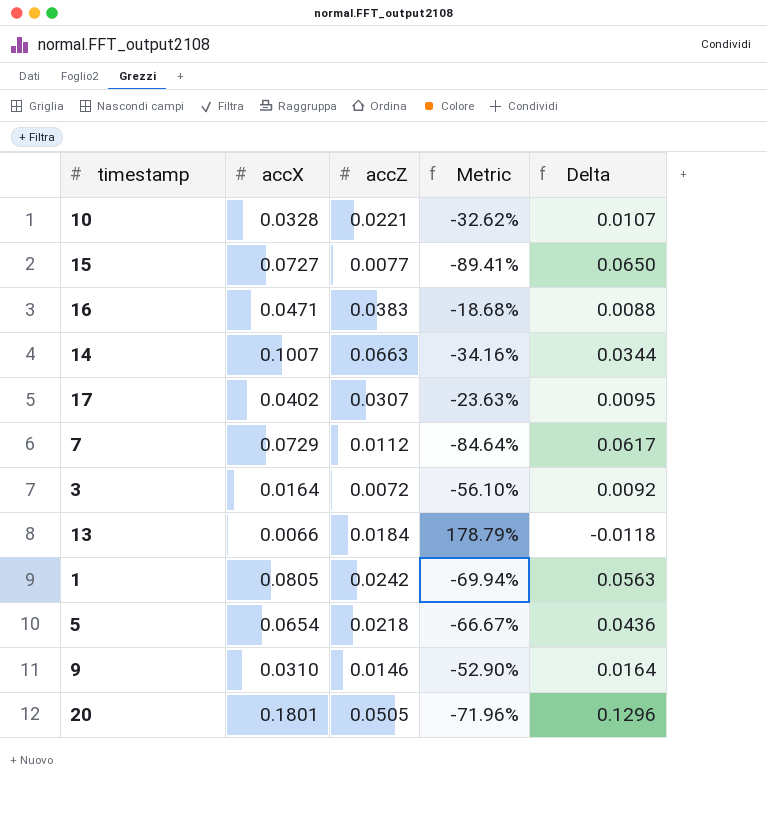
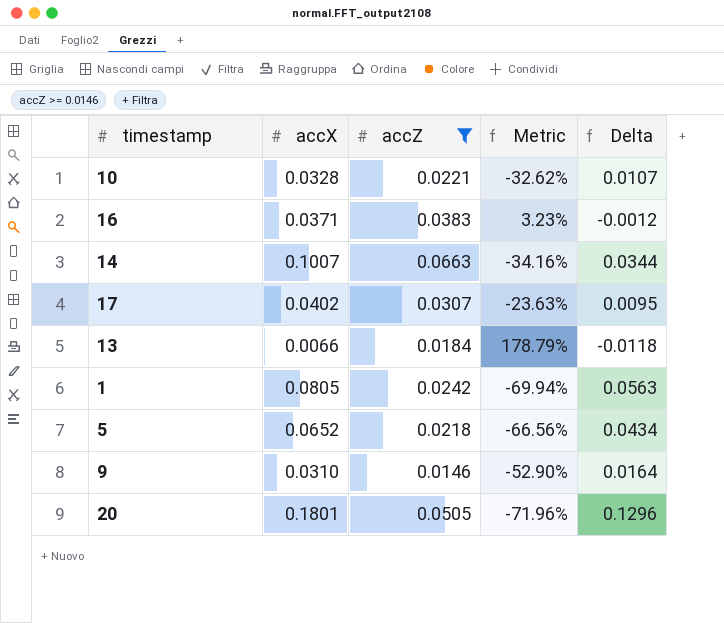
filter: none -> accZ >= 0.0146
16 | accX: 0.0471 -> 0.0371
16 | Metric: -18.68% -> 3.23%
16 | Delta: 0.0088 -> -0.0012
5 | accX: 0.0654 -> 0.0652
5 | Metric: -66.67% -> -66.56%
5 | Delta: 0.0436 -> 0.0434

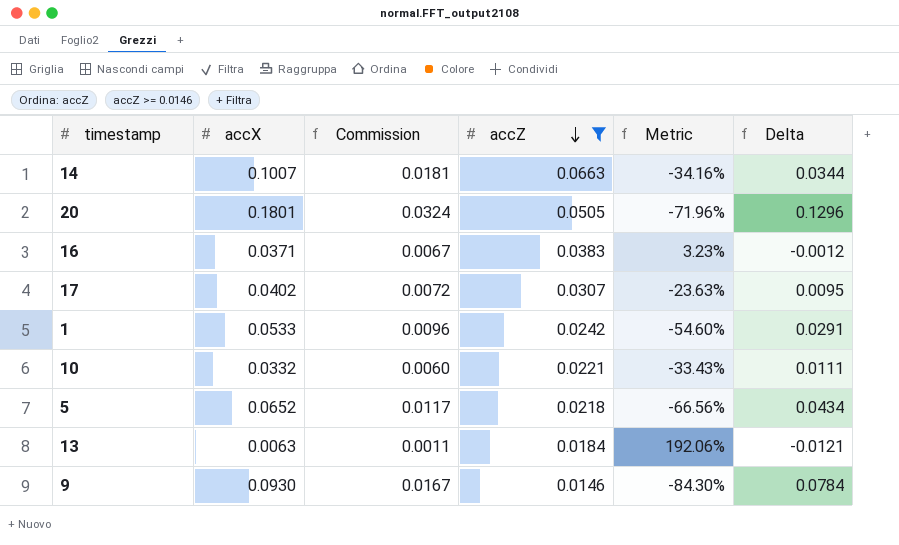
row order: none -> accZ descending
column Commission | formula: none -> [accX] * 0.18
1 | accX: 0.0805 -> 0.0533
1 | Metric: -69.94% -> -54.60%
1 | Delta: 0.0563 -> 0.0291
10 | accX: 0.0328 -> 0.0332
10 | Metric: -32.62% -> -33.43%
10 | Delta: 0.0107 -> 0.0111
13 | accX: 0.0066 -> 0.0063
13 | Metric: 178.79% -> 192.06%
13 | Delta: -0.0118 -> -0.0121
9 | accX: 0.0310 -> 0.0930
9 | Metric: -52.90% -> -84.30%
9 | Delta: 0.0164 -> 0.0784

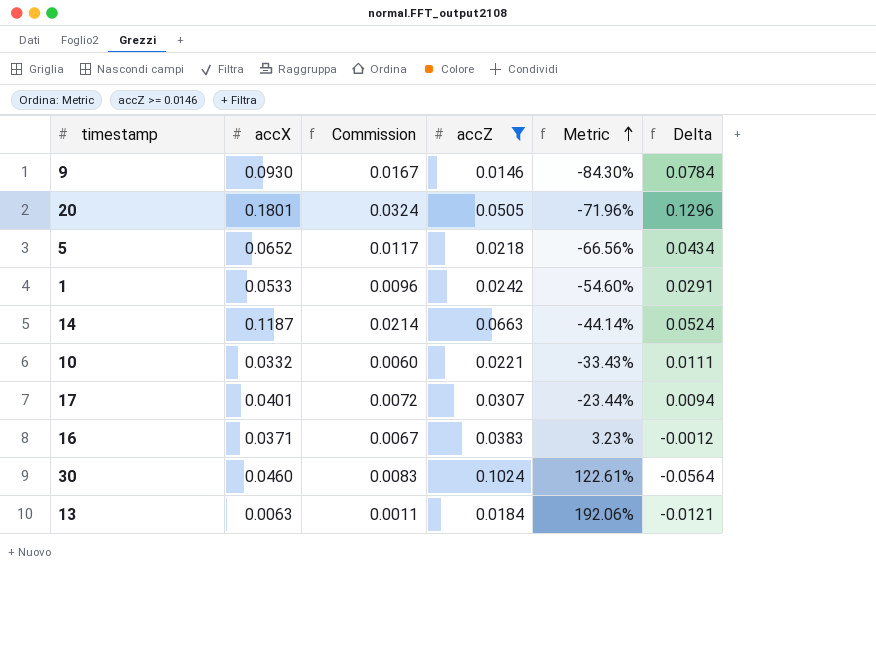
row order: accZ descending -> Metric ascending
14 | accX: 0.1007 -> 0.1187
14 | Commission: 0.0181 -> 0.0214
14 | Metric: -34.16% -> -44.14%
14 | Delta: 0.0344 -> 0.0524
17 | accX: 0.0402 -> 0.0401
17 | Metric: -23.63% -> -23.44%
17 | Delta: 0.0095 -> 0.0094
row 30: none -> 0.0460 | 0.0083 | 0.1024 | 122.61% | -0.0564

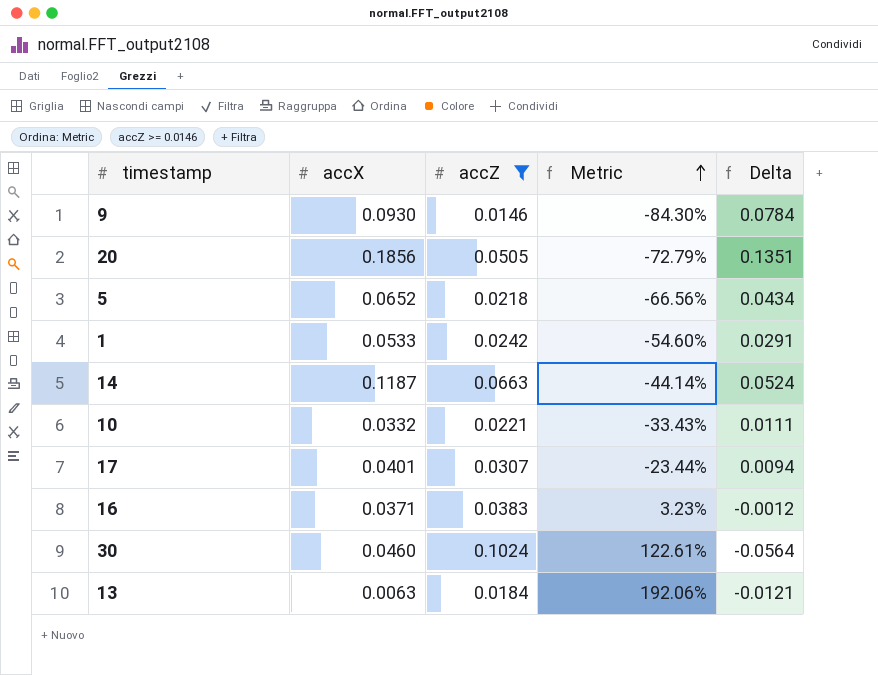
column Commission | formula: [accX] * 0.18 -> none
20 | accX: 0.1801 -> 0.1856
20 | Metric: -71.96% -> -72.79%
20 | Delta: 0.1296 -> 0.1351

